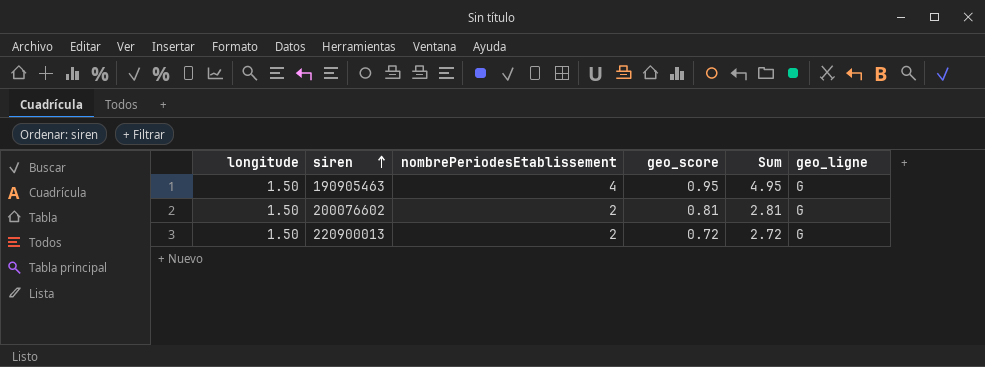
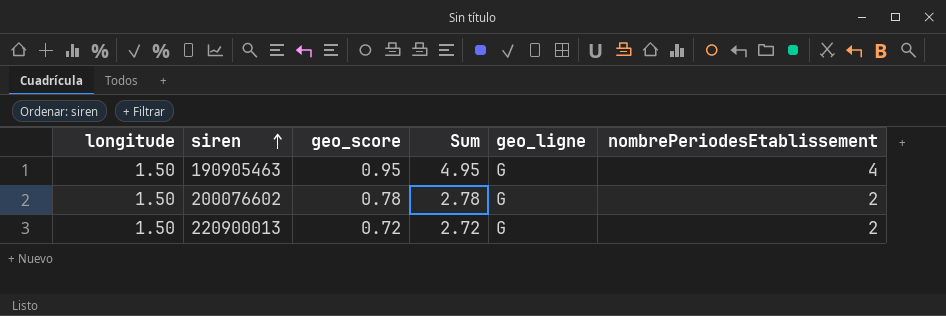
column nombrePeriodesEtablissement | position: 3 -> 6
200076602 | geo_score: 0.81 -> 0.78
200076602 | Sum: 2.81 -> 2.78

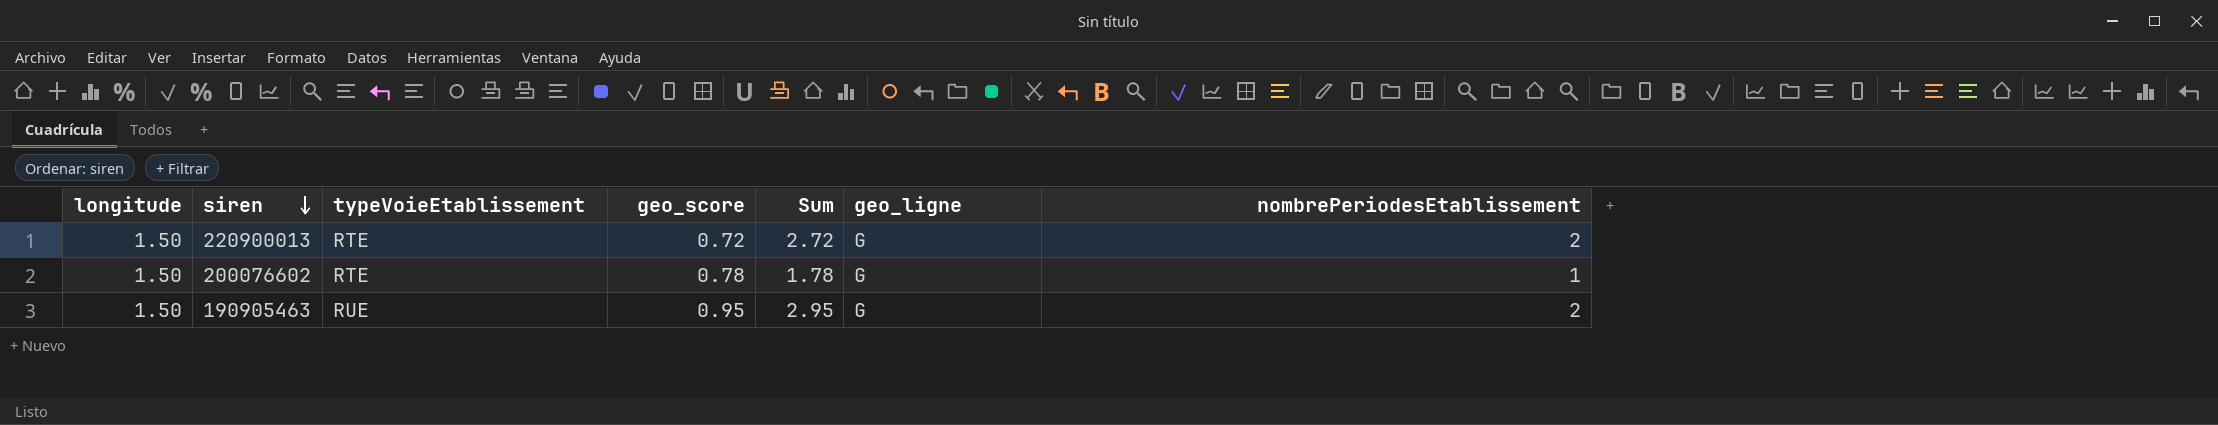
row order: siren ascending -> siren descending
column typeVoieEtablissement | position: none -> 3
200076602 | Sum: 2.78 -> 1.78
200076602 | nombrePeriodesEtablissement: 2 -> 1
190905463 | Sum: 4.95 -> 2.95
190905463 | nombrePeriodesEtablissement: 4 -> 2

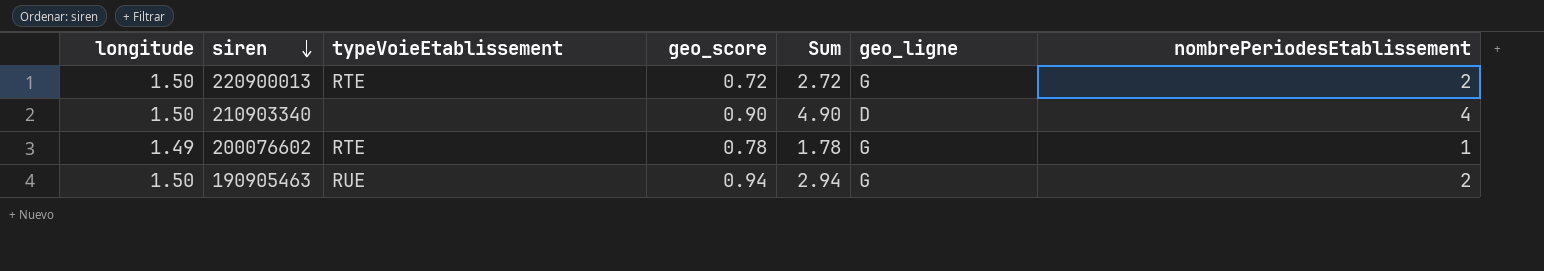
row 210903340: none -> 1.50 | none | 0.90 | 4.90 | D | 4
200076602 | longitude: 1.50 -> 1.49
190905463 | geo_score: 0.95 -> 0.94
190905463 | Sum: 2.95 -> 2.94

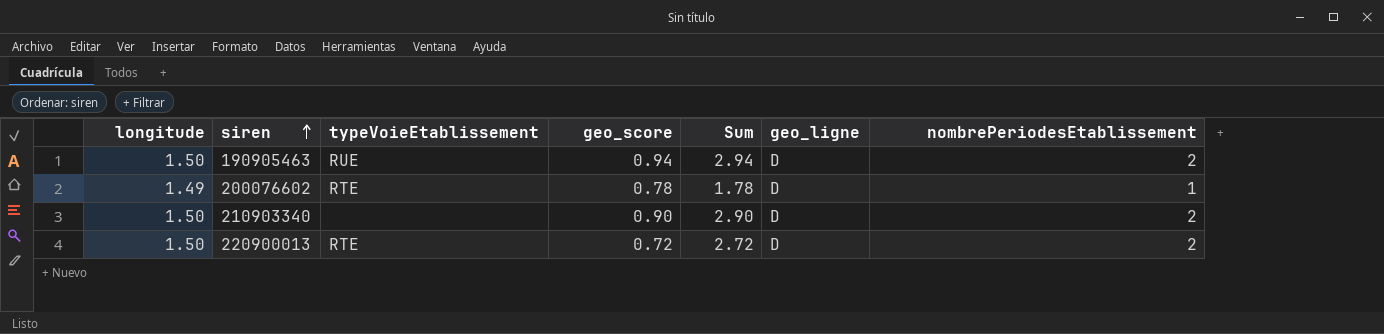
row order: siren descending -> siren ascending
190905463 | geo_ligne: G -> D
200076602 | geo_ligne: G -> D
210903340 | Sum: 4.90 -> 2.90
210903340 | nombrePeriodesEtablissement: 4 -> 2
220900013 | geo_ligne: G -> D

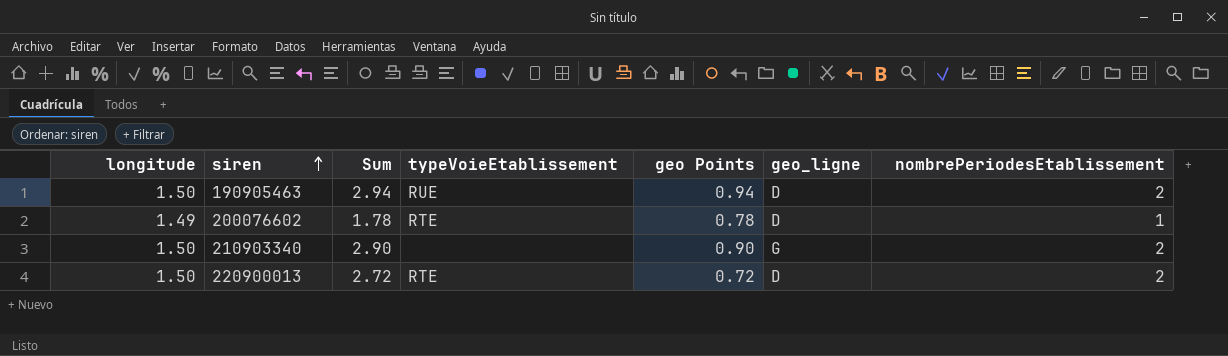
column Sum | position: 5 -> 3
column name: geo_score -> geo Points
210903340 | geo_ligne: D -> G

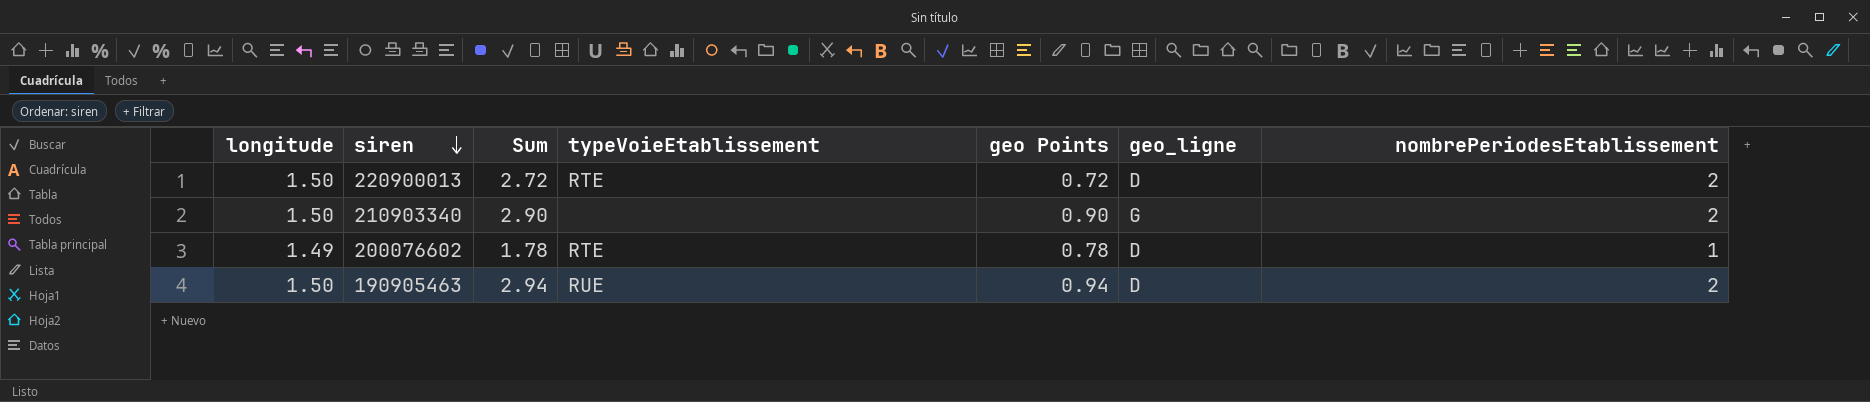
row order: siren ascending -> siren descending

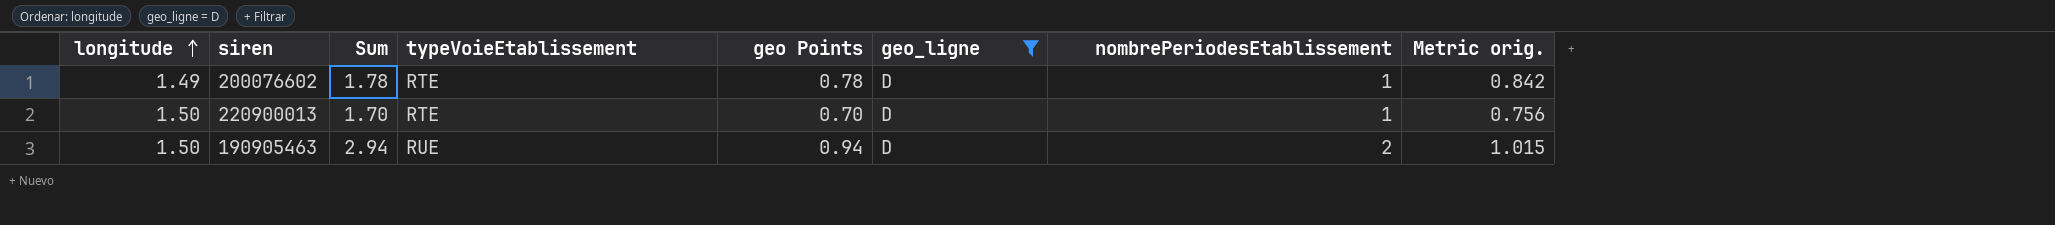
filter: none -> geo_ligne = D
row order: siren descending -> longitude ascending
column Metric orig. | formula: none -> [geo Points] * 1.08
220900013 | Sum: 2.72 -> 1.70
220900013 | geo Points: 0.72 -> 0.70
220900013 | nombrePeriodesEtablissement: 2 -> 1

